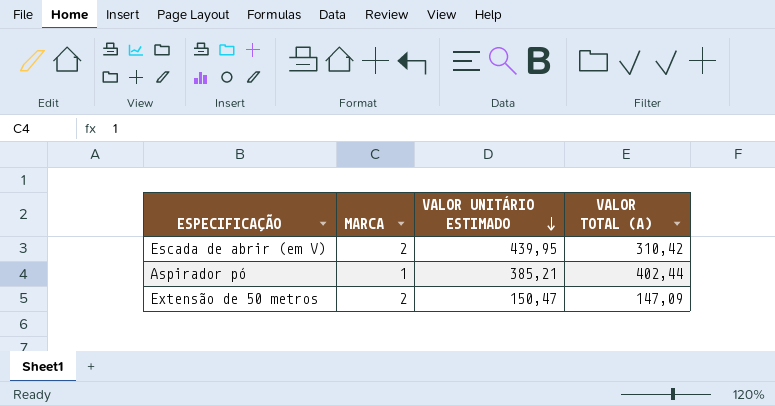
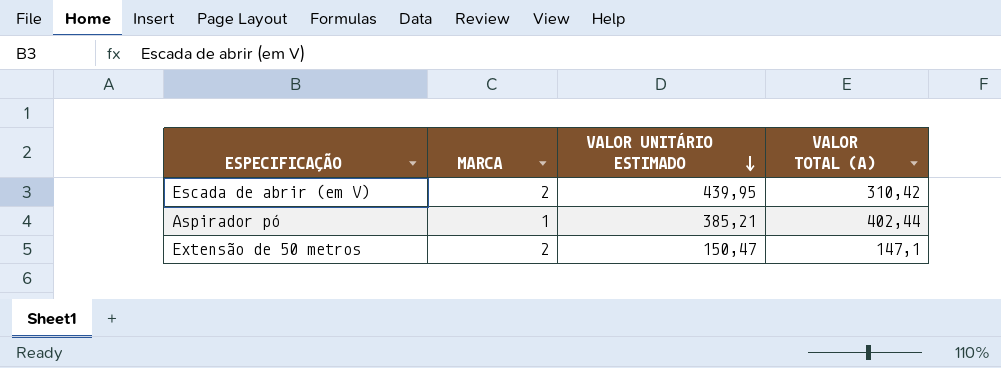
Extensão de 50 metros | VALOR TOTAL (A): 147,09 -> 147,1

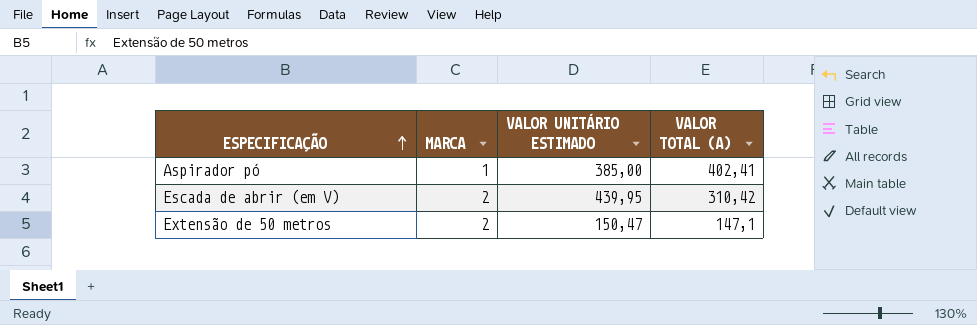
row order: VALOR UNITÁRIO ESTIMADO descending -> ESPECIFICAÇÃO ascending
Aspirador pó | VALOR UNITÁRIO ESTIMADO: 385,21 -> 385,00
Aspirador pó | VALOR TOTAL (A): 402,44 -> 402,41

